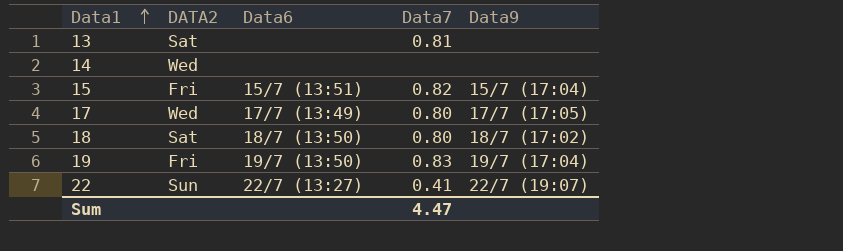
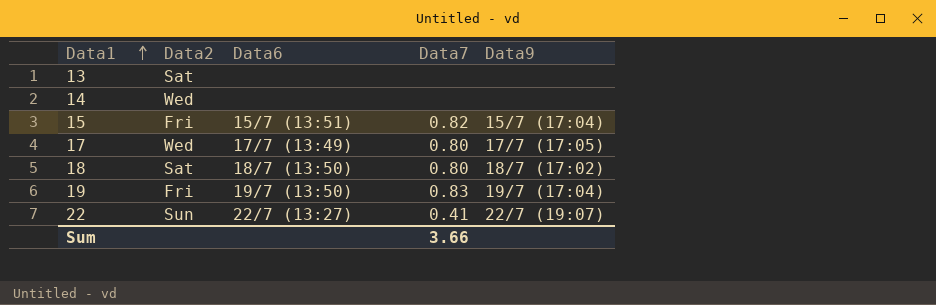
column name: DATA2 -> Data2
13 | Data7: 0.81 -> none
Sum | Data7: 4.47 -> 3.66

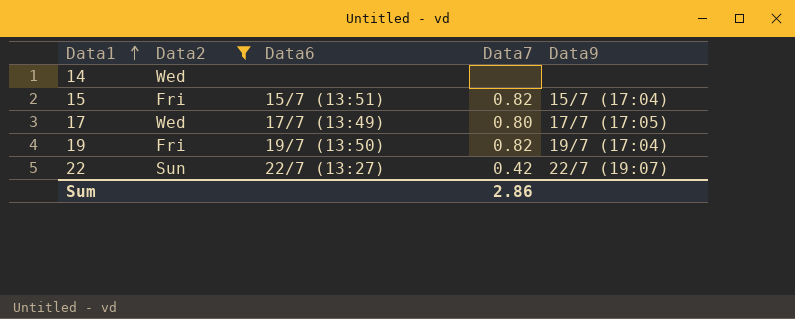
filter: none -> Data2 != Sat
19 | Data7: 0.83 -> 0.82
22 | Data7: 0.41 -> 0.42
Sum | Data7: 3.66 -> 2.86

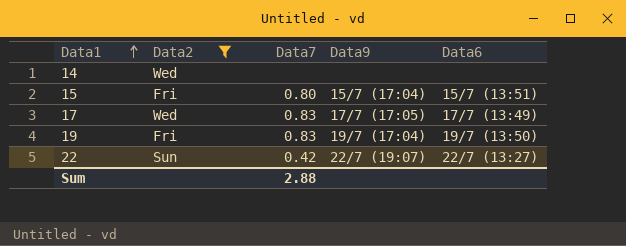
column Data6 | position: 3 -> 5
15 | Data7: 0.82 -> 0.80
17 | Data7: 0.80 -> 0.83
19 | Data7: 0.82 -> 0.83
Sum | Data7: 2.86 -> 2.88

